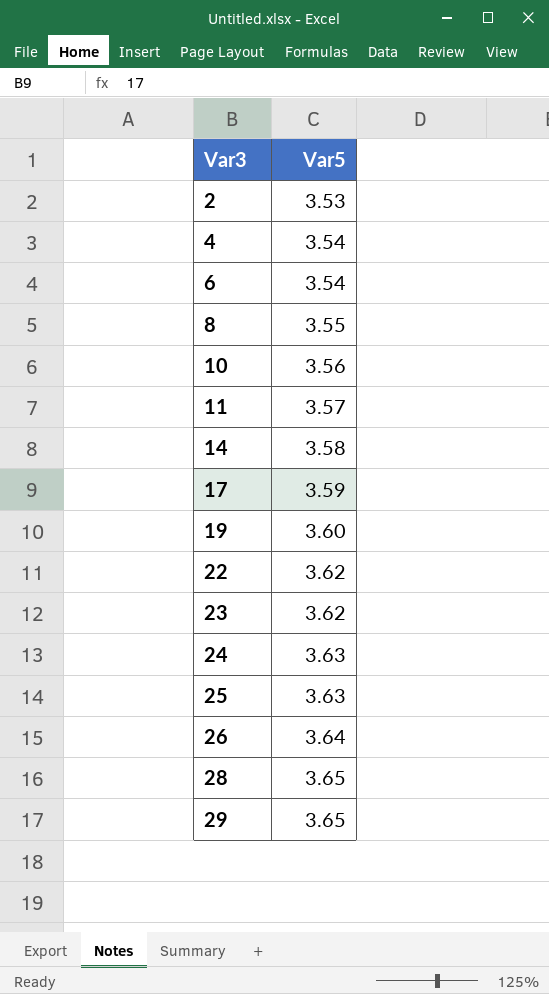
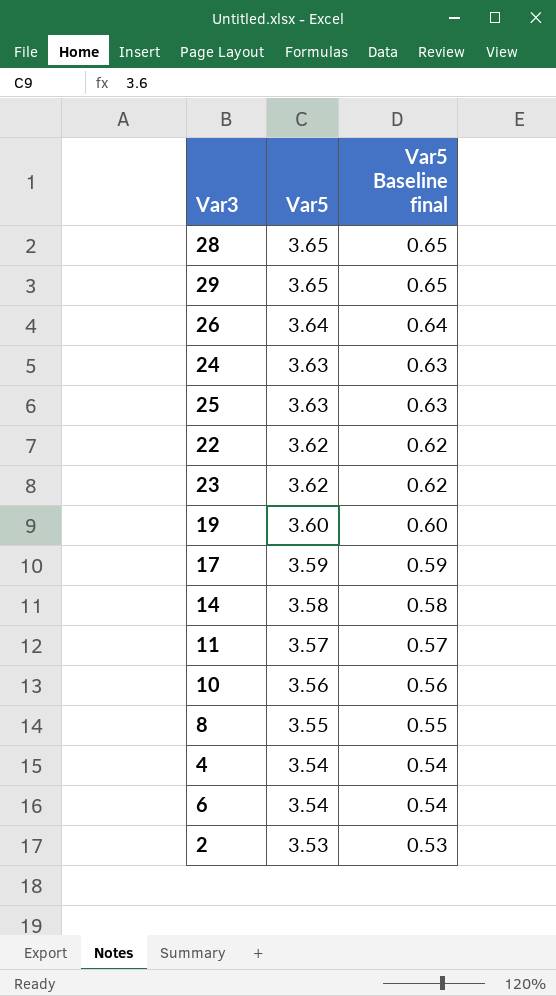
row order: Var3 ascending -> Var5 descending
column Var5 Baseline final | formula: none -> [Var5] - 3

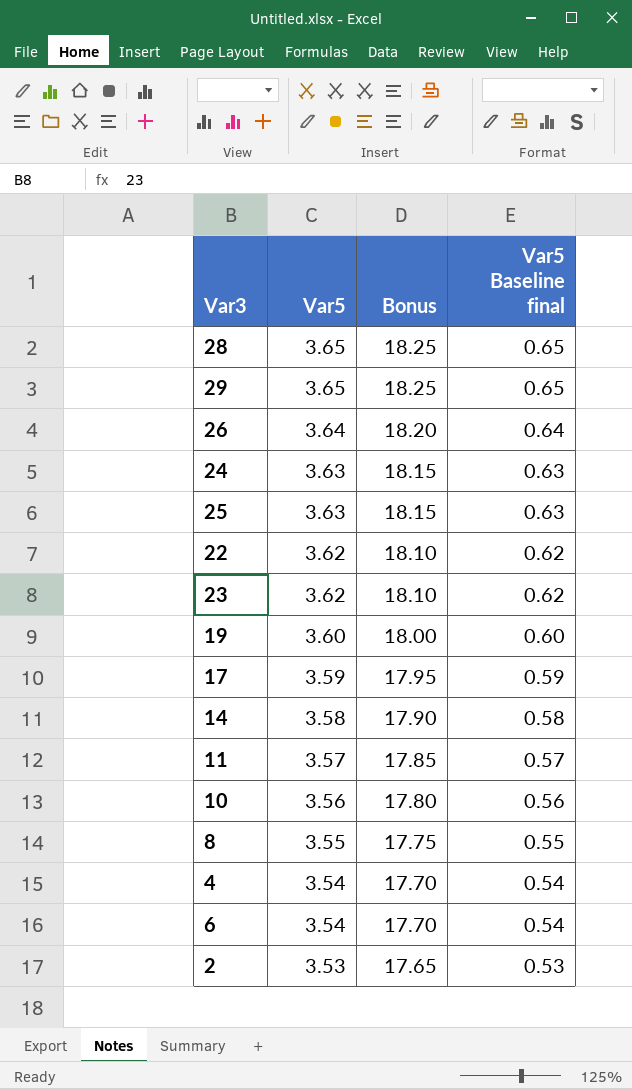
column Bonus | formula: none -> [Var5] * 5

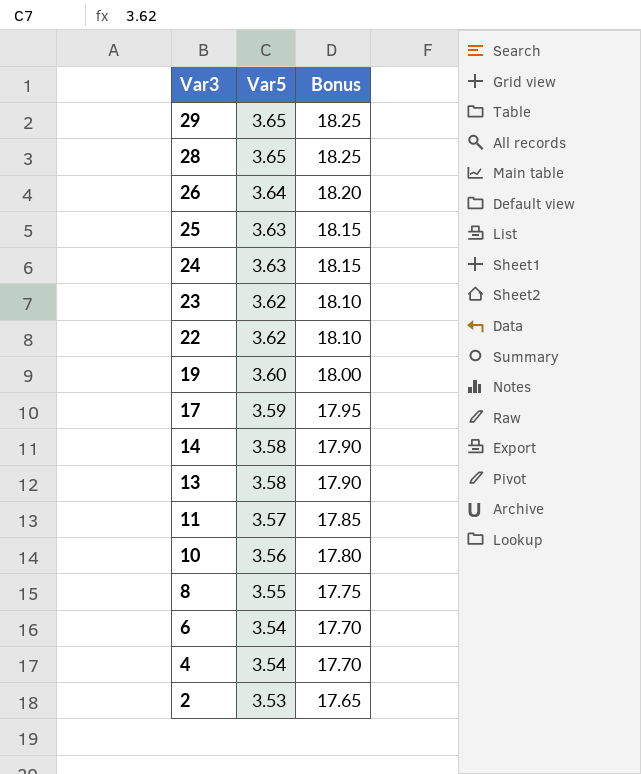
row order: Var5 descending -> Var3 descending
column Var5 Baseline final | formula: [Var5] - 3 -> none
row 13: none -> 3.58 | 17.90

